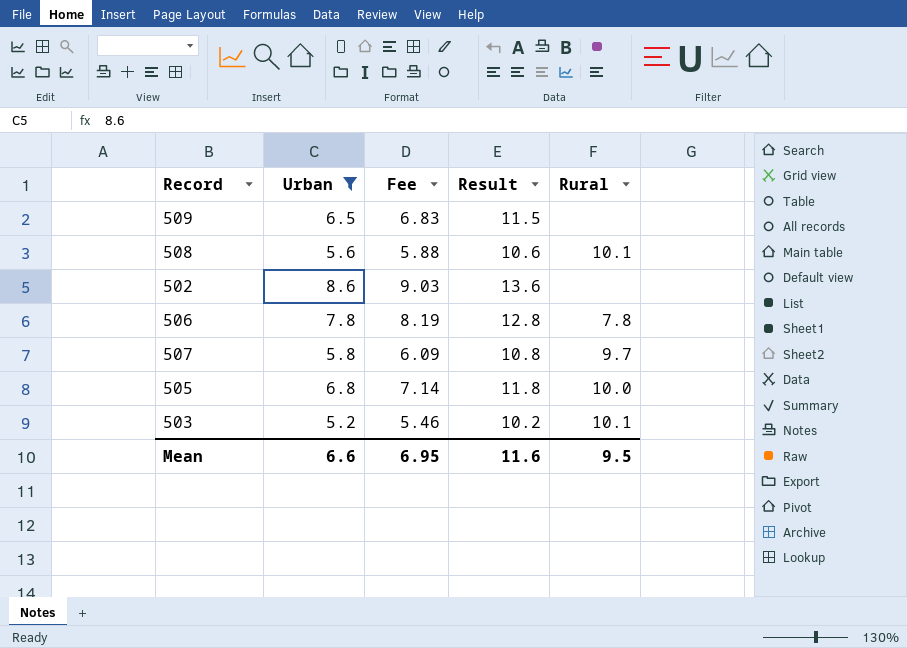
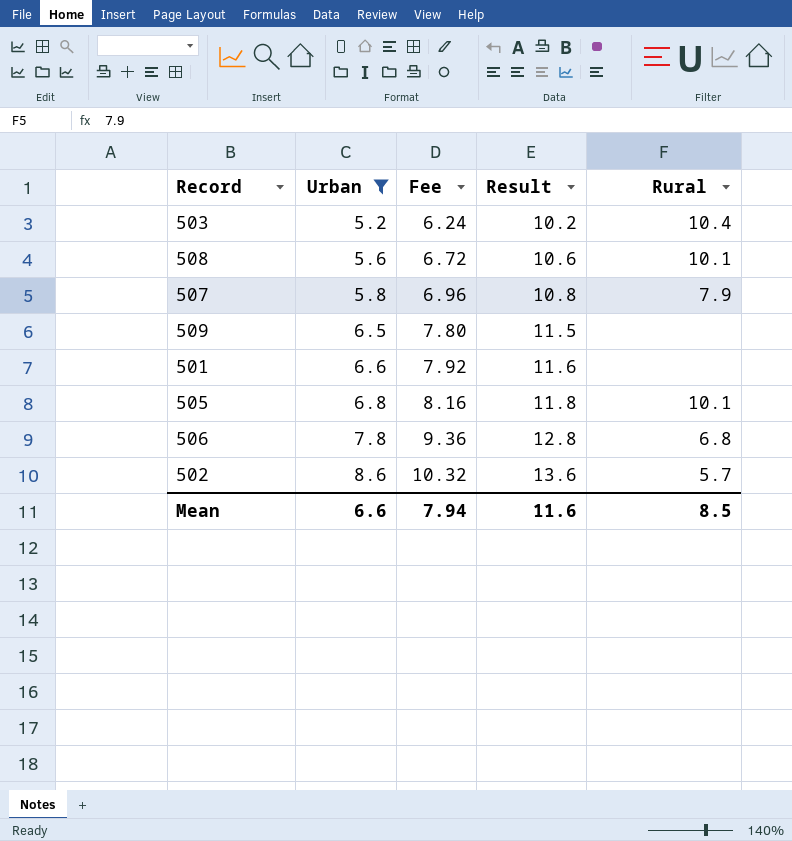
row order: none -> Urban ascending
column Fee | formula: [Urban] * 1.05 -> [Urban] * 1.2
503 | Rural: 10.1 -> 10.4
507 | Rural: 9.7 -> 7.9
row 501: none -> 6.6 | 7.92 | 11.6 | none
505 | Rural: 10.0 -> 10.1
506 | Rural: 7.8 -> 6.8
502 | Rural: none -> 5.7
Mean | Fee: 6.95 -> 7.94
Mean | Rural: 9.5 -> 8.5

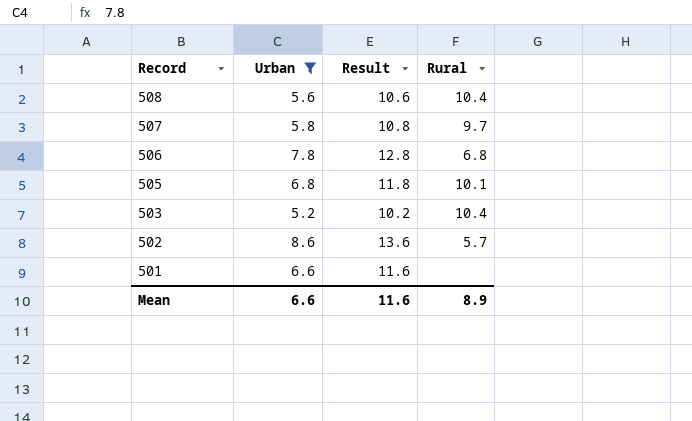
row order: Urban ascending -> Record descending
column Fee | formula: [Urban] * 1.2 -> none
row 509: 6.5 | 7.80 | 11.5 | none -> none
508 | Rural: 10.1 -> 10.4
507 | Rural: 7.9 -> 9.7
Mean | Rural: 8.5 -> 8.9

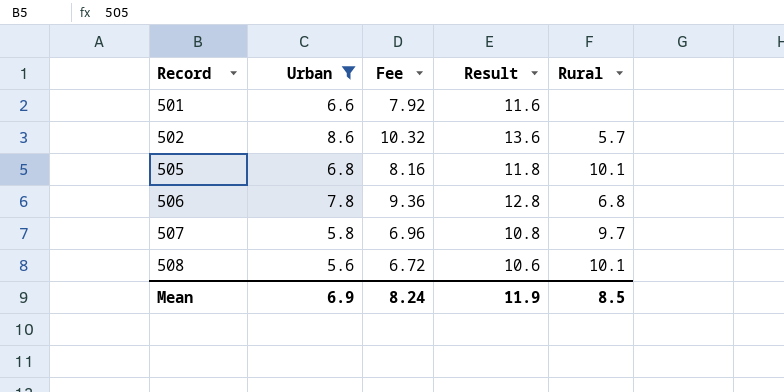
row order: Record descending -> Record ascending
column Fee | formula: none -> [Urban] * 1.2
row 503: 5.2 | 10.2 | 10.4 -> none
508 | Rural: 10.4 -> 10.1
Mean | Urban: 6.6 -> 6.9
Mean | Result: 11.6 -> 11.9
Mean | Rural: 8.9 -> 8.5

